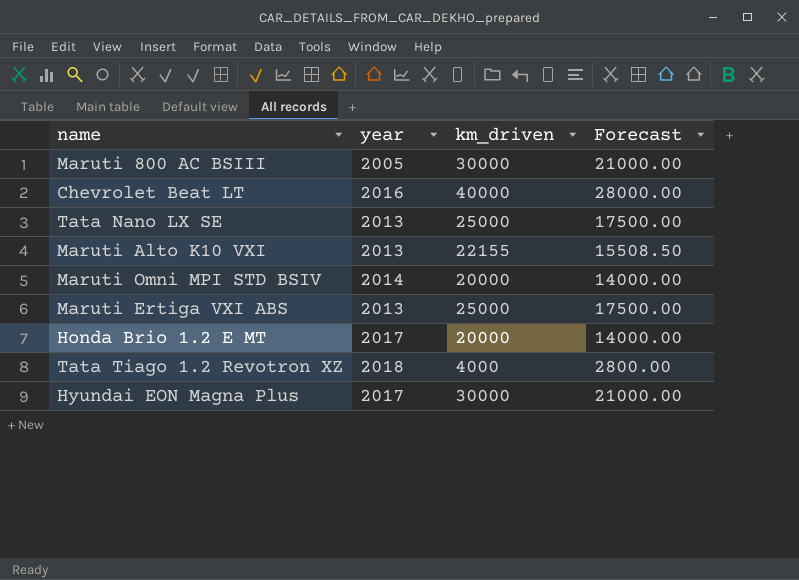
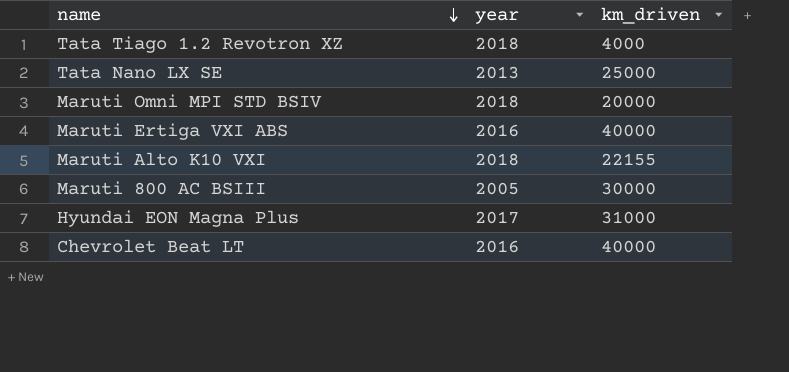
row order: none -> name descending
column Forecast | formula: [km_driven] * 0.7 -> none
row Honda Brio 1.2 E MT: 2017 | 20000 | 14000.00 -> none
Maruti Omni MPI STD BSIV | year: 2014 -> 2018
Maruti Ertiga VXI ABS | year: 2013 -> 2016
Maruti Ertiga VXI ABS | km_driven: 25000 -> 40000
Maruti Alto K10 VXI | year: 2013 -> 2018
Hyundai EON Magna Plus | km_driven: 30000 -> 31000

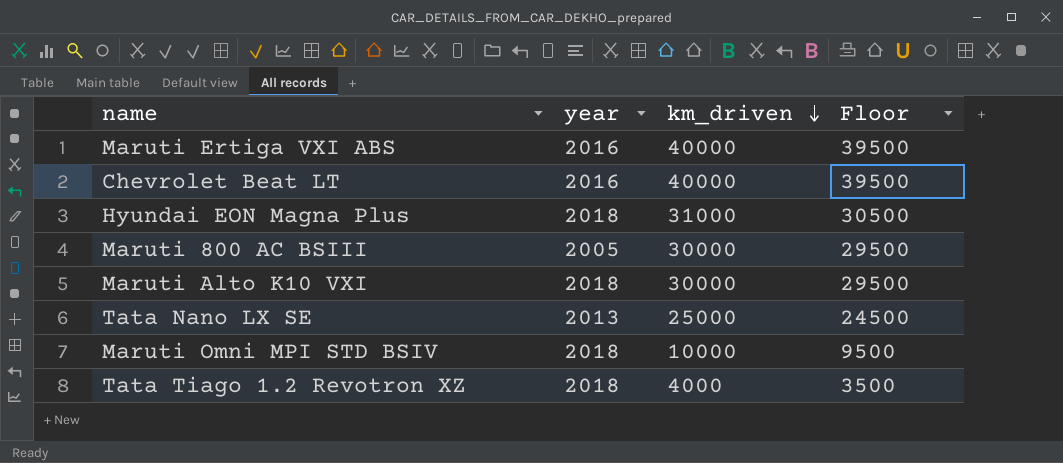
row order: name descending -> km_driven descending
column Floor | formula: none -> [km_driven] - 500
Hyundai EON Magna Plus | year: 2017 -> 2018
Maruti Alto K10 VXI | km_driven: 22155 -> 30000
Maruti Omni MPI STD BSIV | km_driven: 20000 -> 10000

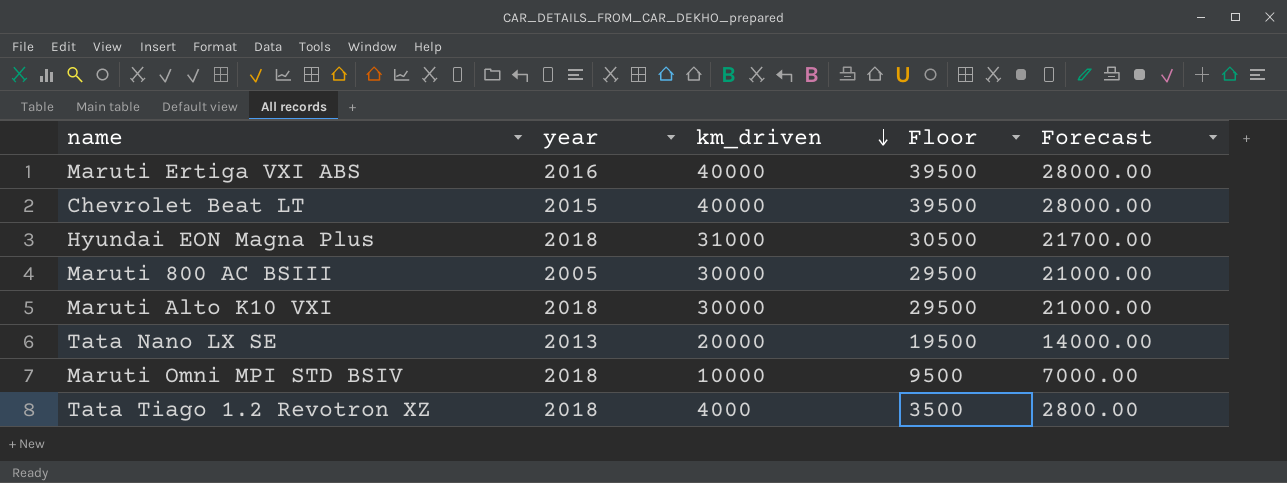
column Forecast | formula: none -> [km_driven] * 0.7
Chevrolet Beat LT | year: 2016 -> 2015
Tata Nano LX SE | km_driven: 25000 -> 20000
Tata Nano LX SE | Floor: 24500 -> 19500

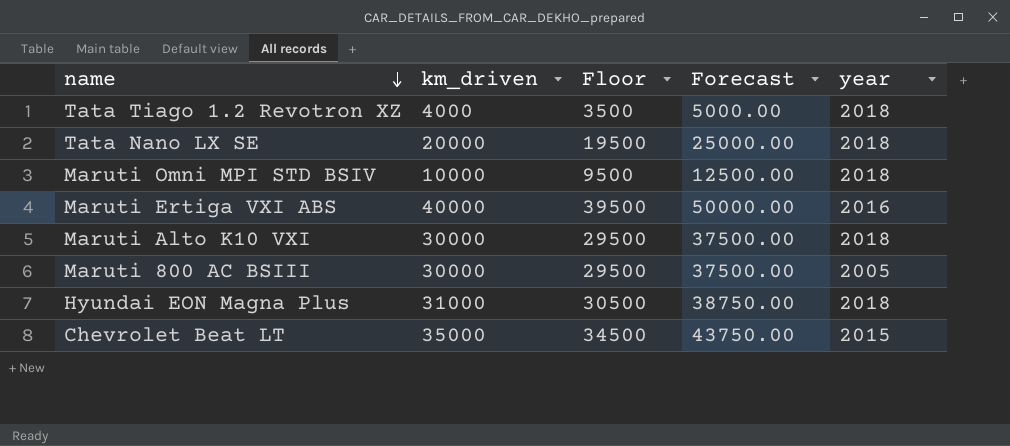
row order: km_driven descending -> name descending
column Forecast | formula: [km_driven] * 0.7 -> [km_driven] * 1.25
column year | position: 2 -> 5
Tata Nano LX SE | year: 2013 -> 2018
Chevrolet Beat LT | km_driven: 40000 -> 35000
Chevrolet Beat LT | Floor: 39500 -> 34500

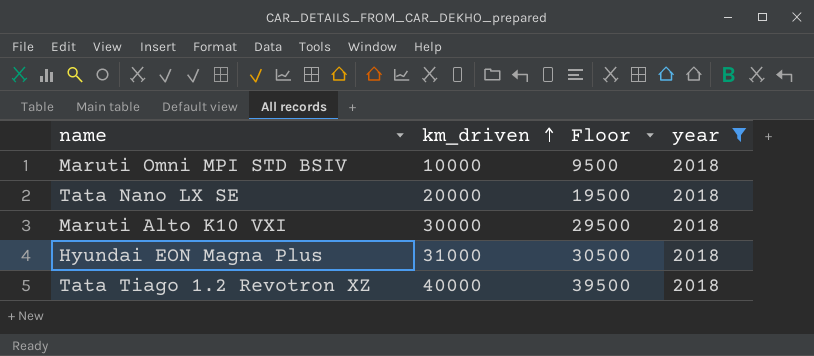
filter: none -> year = 2018
row order: name descending -> km_driven ascending
column Forecast | formula: [km_driven] * 1.25 -> none
Tata Tiago 1.2 Revotron XZ | km_driven: 4000 -> 40000
Tata Tiago 1.2 Revotron XZ | Floor: 3500 -> 39500

